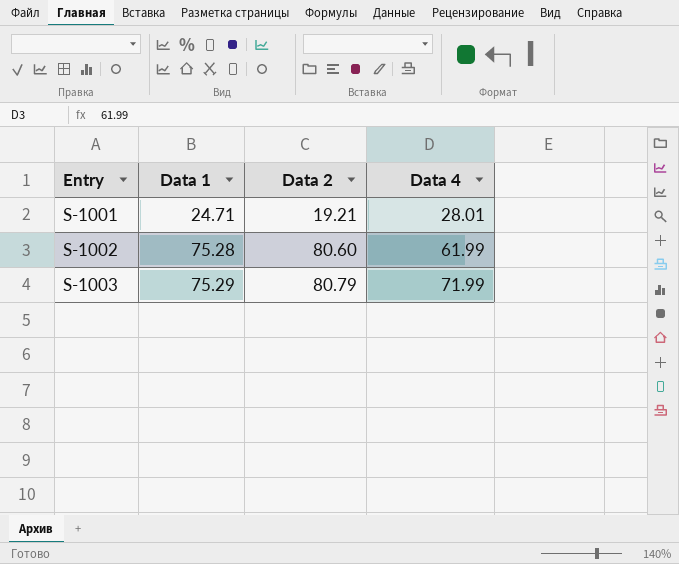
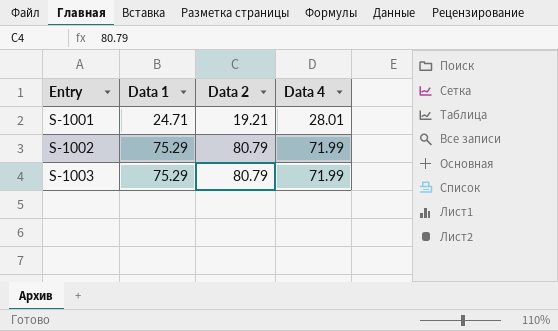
S-1002 | Data 1: 75.28 -> 75.29
S-1002 | Data 2: 80.60 -> 80.79
S-1002 | Data 4: 61.99 -> 71.99

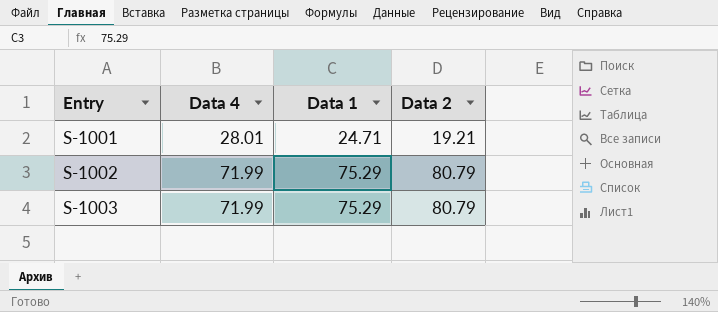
column Data 4 | position: 4 -> 2

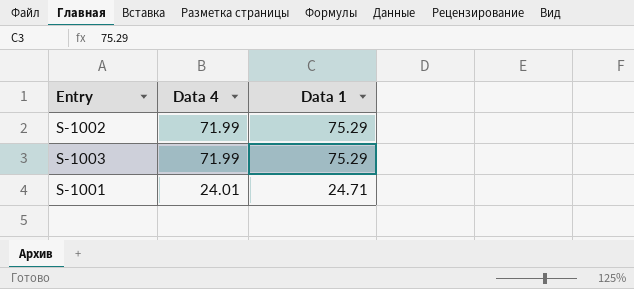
row order: Entry ascending -> Data 4 descending
column Data 2 | position: 4 -> none
S-1001 | Data 4: 28.01 -> 24.01

